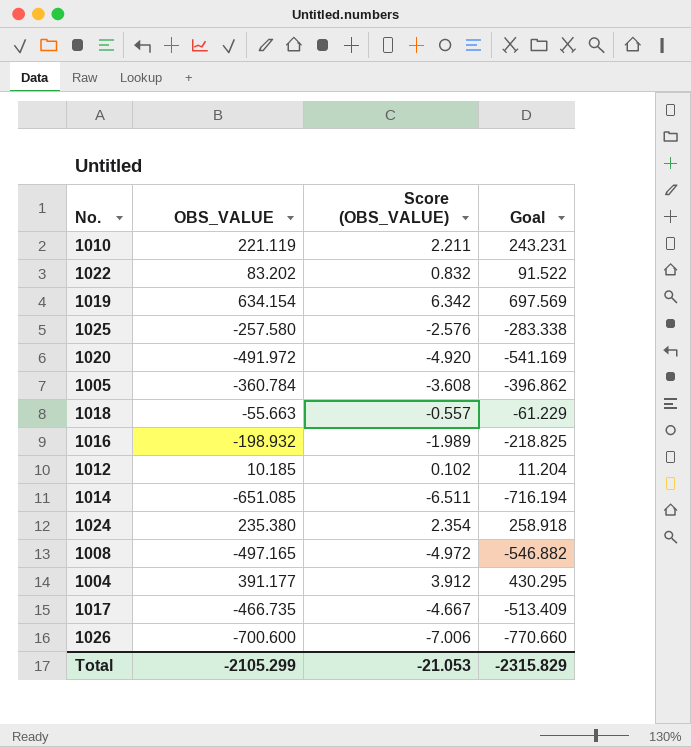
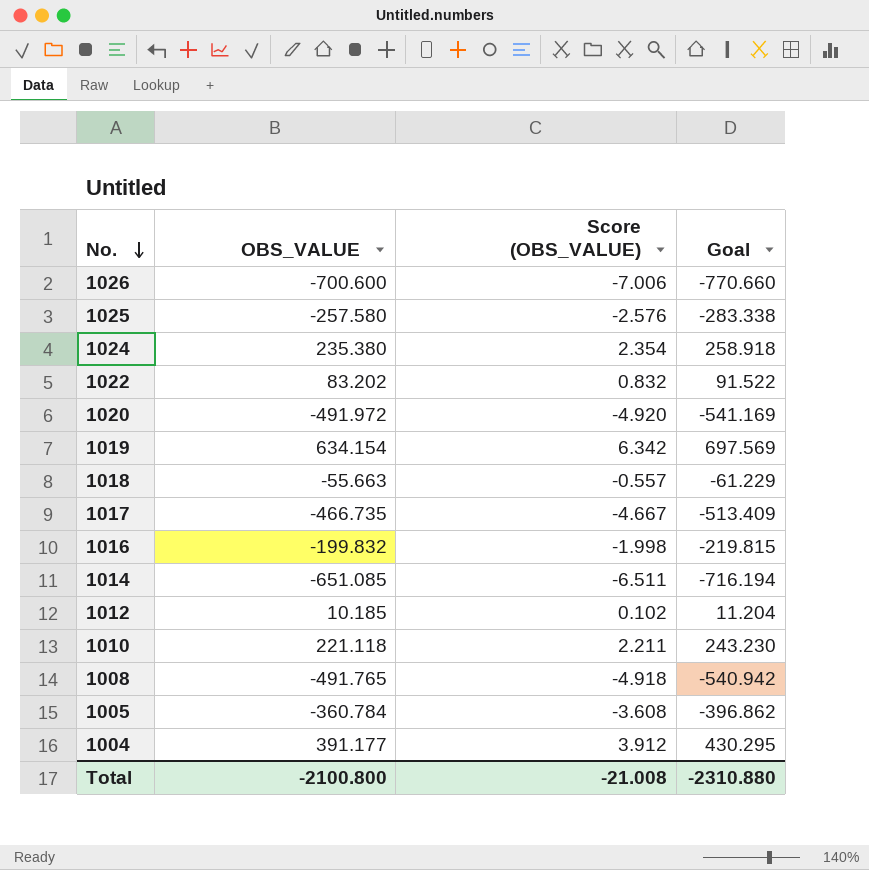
row order: none -> No. descending
1016 | OBS_VALUE: -198.932 -> -199.832
1016 | Score (OBS_VALUE): -1.989 -> -1.998
1016 | Goal: -218.825 -> -219.815
1010 | OBS_VALUE: 221.119 -> 221.118
1010 | Goal: 243.231 -> 243.230
1008 | OBS_VALUE: -497.165 -> -491.765
1008 | Score (OBS_VALUE): -4.972 -> -4.918
1008 | Goal: -546.882 -> -540.942
Total | OBS_VALUE: -2105.299 -> -2100.800
Total | Score (OBS_VALUE): -21.053 -> -21.008
Total | Goal: -2315.829 -> -2310.880

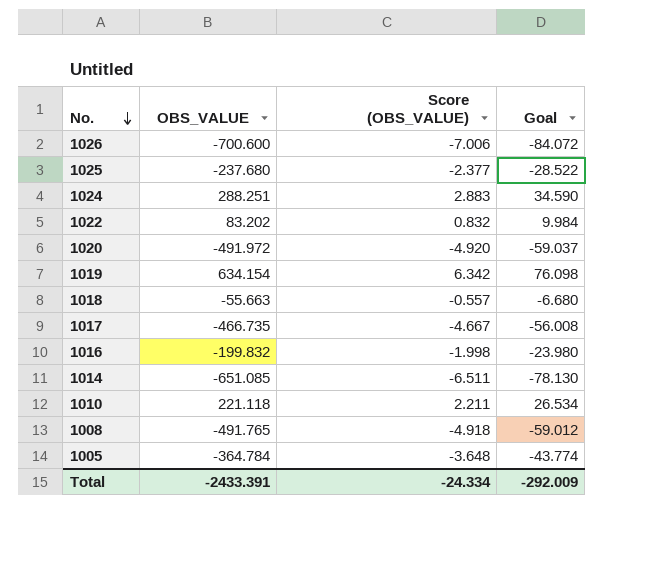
column Goal | formula: [OBS_VALUE] * 1.1 -> [OBS_VALUE] * 0.12
row 1012: 10.185 | 0.102 | 11.204 -> none
row 1004: 391.177 | 3.912 | 430.295 -> none
1025 | OBS_VALUE: -257.580 -> -237.680
1025 | Score (OBS_VALUE): -2.576 -> -2.377
1024 | OBS_VALUE: 235.380 -> 288.251
1024 | Score (OBS_VALUE): 2.354 -> 2.883
1005 | OBS_VALUE: -360.784 -> -364.784
1005 | Score (OBS_VALUE): -3.608 -> -3.648
Total | OBS_VALUE: -2100.800 -> -2433.391
Total | Score (OBS_VALUE): -21.008 -> -24.334
Total | Goal: -2310.880 -> -292.009

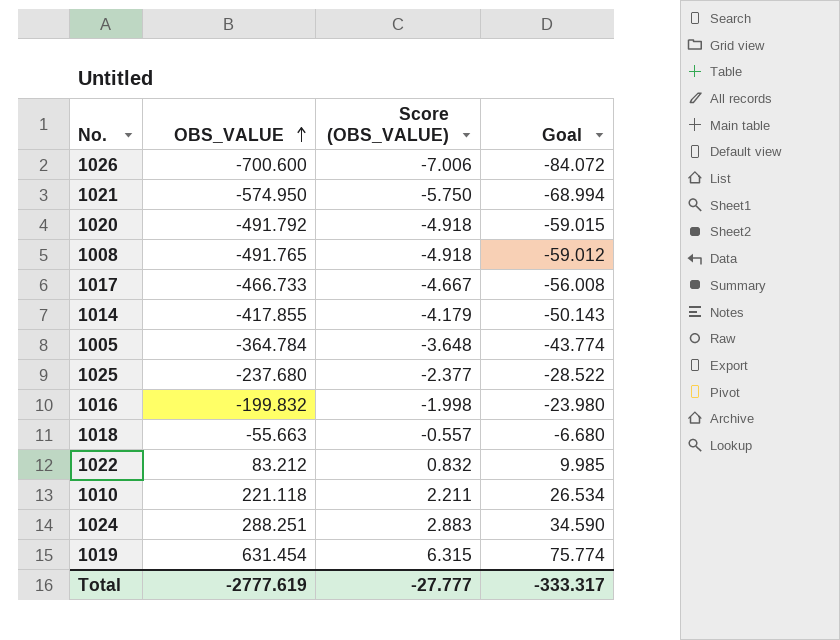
row order: No. descending -> OBS_VALUE ascending
row 1021: none -> -574.950 | -5.750 | -68.994
1020 | OBS_VALUE: -491.972 -> -491.792
1020 | Score (OBS_VALUE): -4.920 -> -4.918
1020 | Goal: -59.037 -> -59.015
1017 | OBS_VALUE: -466.735 -> -466.733
1014 | OBS_VALUE: -651.085 -> -417.855
1014 | Score (OBS_VALUE): -6.511 -> -4.179
1014 | Goal: -78.130 -> -50.143
1022 | OBS_VALUE: 83.202 -> 83.212
1022 | Goal: 9.984 -> 9.985
1019 | OBS_VALUE: 634.154 -> 631.454
1019 | Score (OBS_VALUE): 6.342 -> 6.315
1019 | Goal: 76.098 -> 75.774
Total | OBS_VALUE: -2433.391 -> -2777.619
Total | Score (OBS_VALUE): -24.334 -> -27.777
Total | Goal: -292.009 -> -333.317

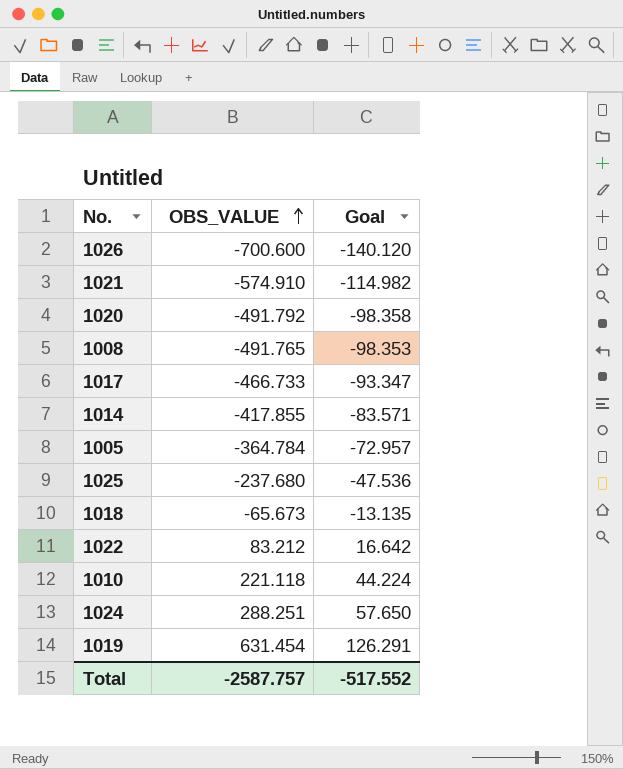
column Score (OBS_VALUE) | formula: [OBS_VALUE] * 0.01 -> none
column Goal | formula: [OBS_VALUE] * 0.12 -> [OBS_VALUE] * 0.2
row 1016: -199.832 | -1.998 | -23.980 -> none
1021 | OBS_VALUE: -574.950 -> -574.910
1018 | OBS_VALUE: -55.663 -> -65.673
Total | OBS_VALUE: -2777.619 -> -2587.757
Total | Goal: -333.317 -> -517.552

